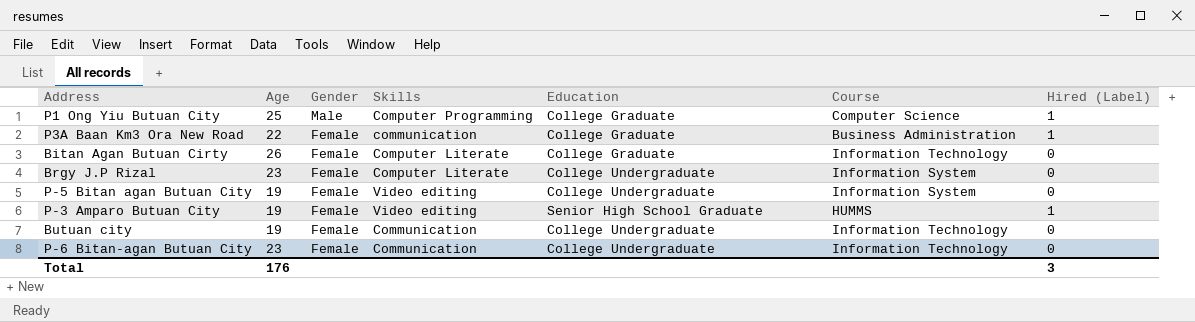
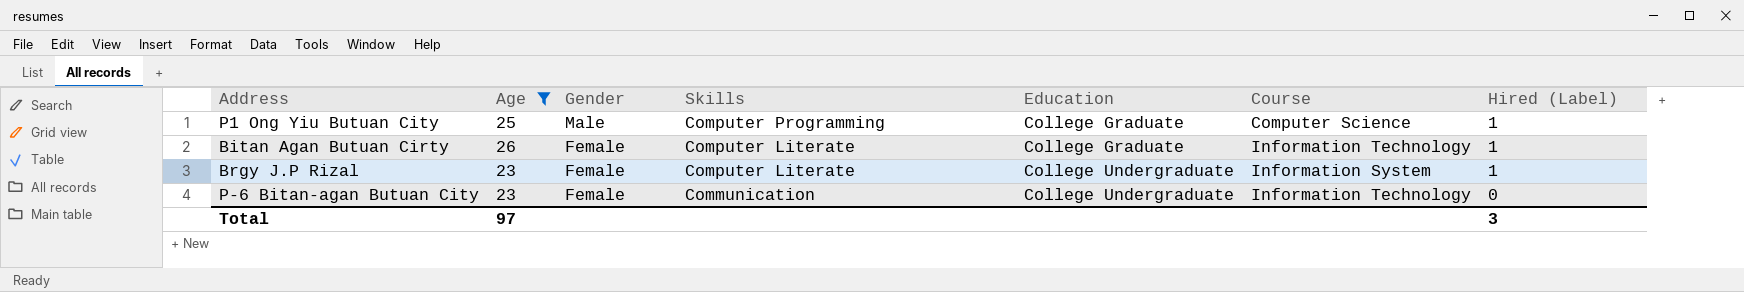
filter: none -> Age >= 23
Bitan Agan Butuan Cirty | Hired (Label): 0 -> 1
Brgy J.P Rizal | Hired (Label): 0 -> 1
Total | Age: 176 -> 97

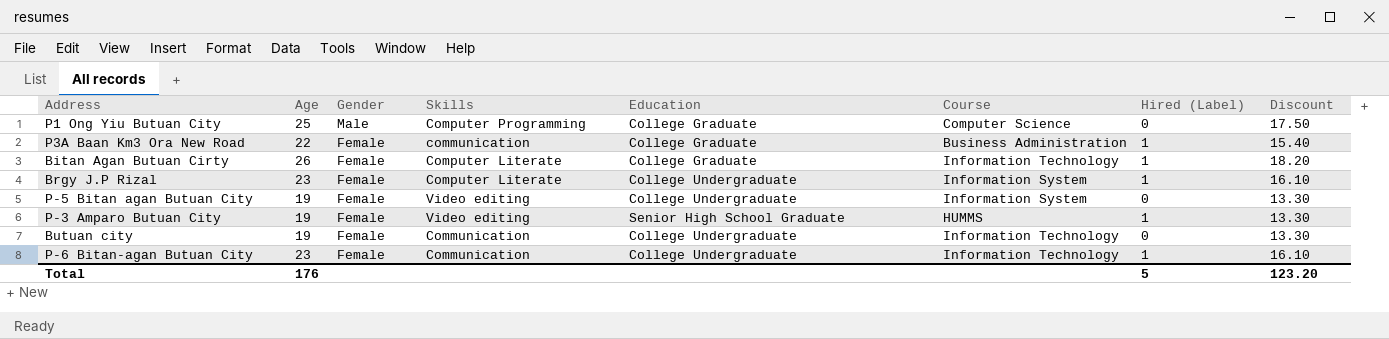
filter: Age >= 23 -> none
column Discount | formula: none -> [Age] * 0.7
P1 Ong Yiu Butuan City | Hired (Label): 1 -> 0
P-6 Bitan-agan Butuan City | Hired (Label): 0 -> 1
Total | Age: 97 -> 176
Total | Hired (Label): 3 -> 5

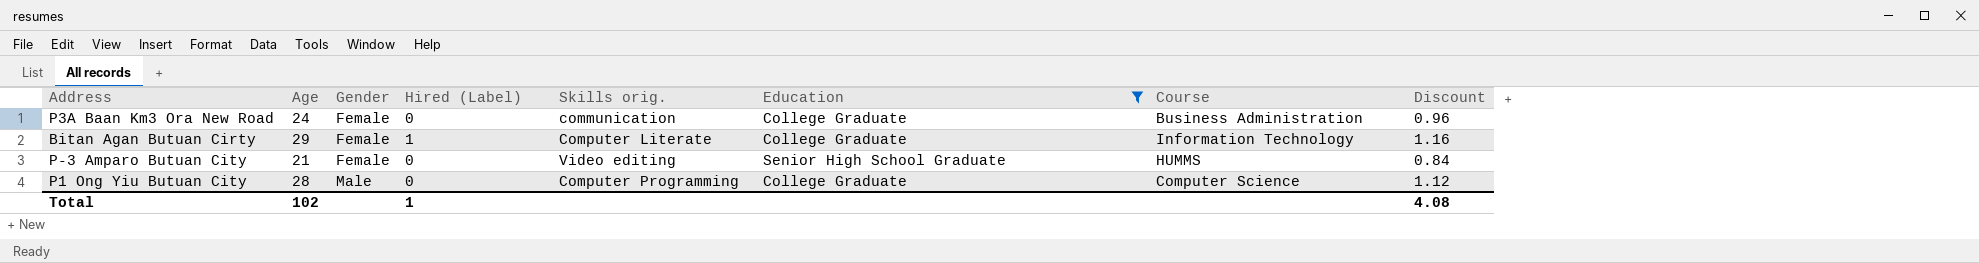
filter: none -> Education != College Undergraduate
row order: Gender descending -> Gender ascending
column Hired (Label) | position: 7 -> 4
column name: Skills -> Skills orig.
column Discount | formula: [Age] * 0.7 -> [Age] * 0.04
P3A Baan Km3 Ora New Road | Age: 22 -> 24
P3A Baan Km3 Ora New Road | Hired (Label): 1 -> 0
Bitan Agan Butuan Cirty | Age: 26 -> 29
P-3 Amparo Butuan City | Age: 19 -> 21
P-3 Amparo Butuan City | Hired (Label): 1 -> 0
P1 Ong Yiu Butuan City | Age: 25 -> 28
Total | Age: 176 -> 102
Total | Hired (Label): 5 -> 1
Total | Discount: 123.20 -> 4.08

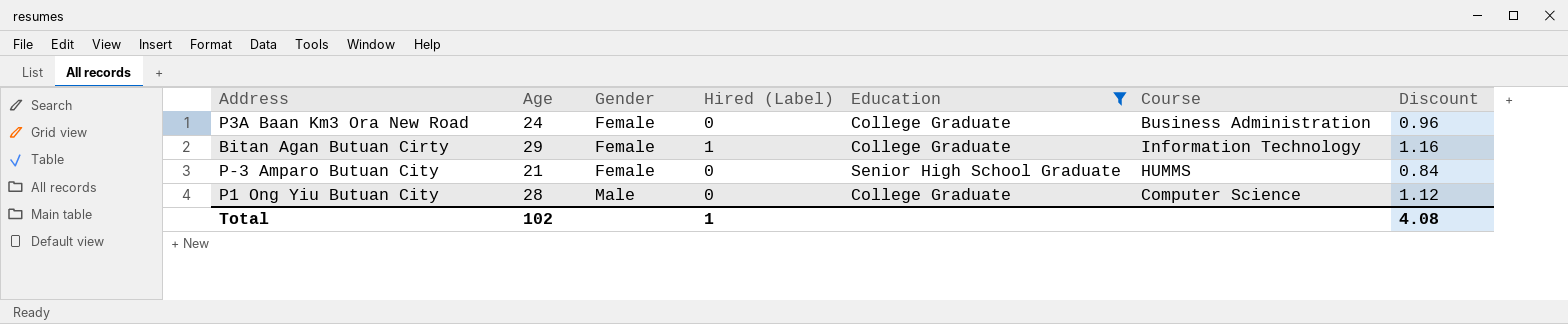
column Skills orig. | position: 5 -> none

